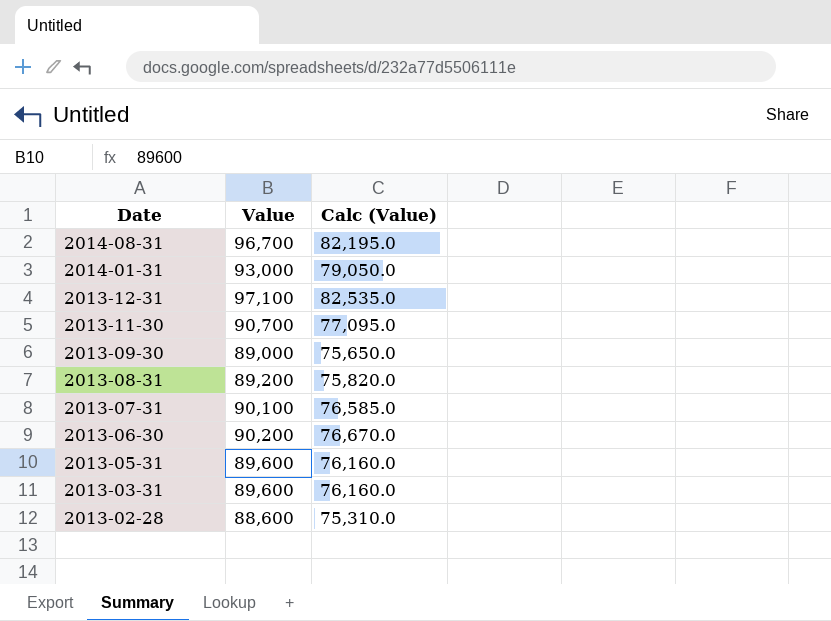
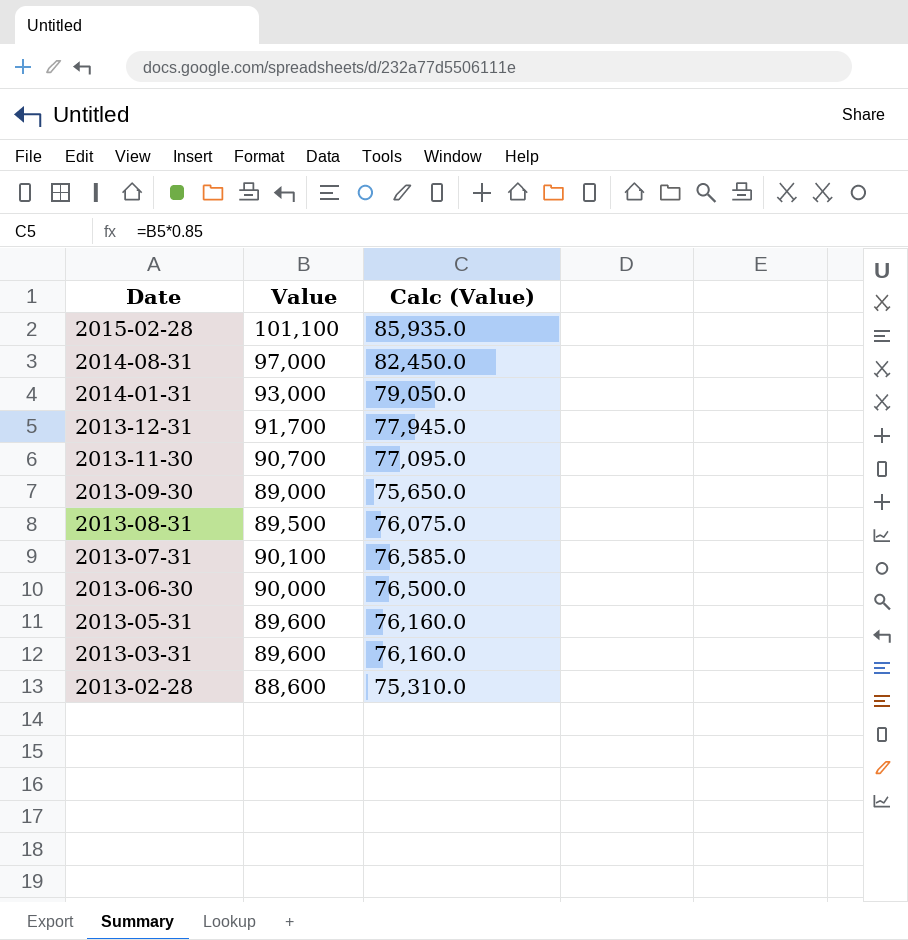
row 2015-02-28: none -> 101,100 | 85,935.0
2014-08-31 | Value: 96,700 -> 97,000
2014-08-31 | Calc (Value): 82,195.0 -> 82,450.0
2013-12-31 | Value: 97,100 -> 91,700
2013-12-31 | Calc (Value): 82,535.0 -> 77,945.0
2013-08-31 | Value: 89,200 -> 89,500
2013-08-31 | Calc (Value): 75,820.0 -> 76,075.0
2013-06-30 | Value: 90,200 -> 90,000
2013-06-30 | Calc (Value): 76,670.0 -> 76,500.0

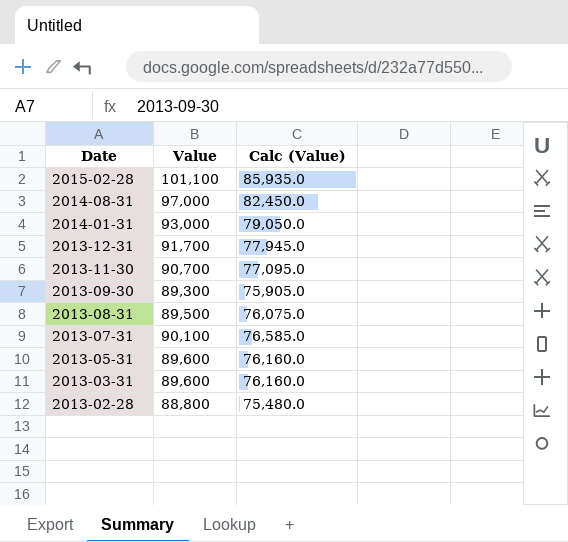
row 2013-06-30: 90,000 | 76,500.0 -> none
2013-09-30 | Value: 89,000 -> 89,300
2013-09-30 | Calc (Value): 75,650.0 -> 75,905.0
2013-02-28 | Value: 88,600 -> 88,800
2013-02-28 | Calc (Value): 75,310.0 -> 75,480.0

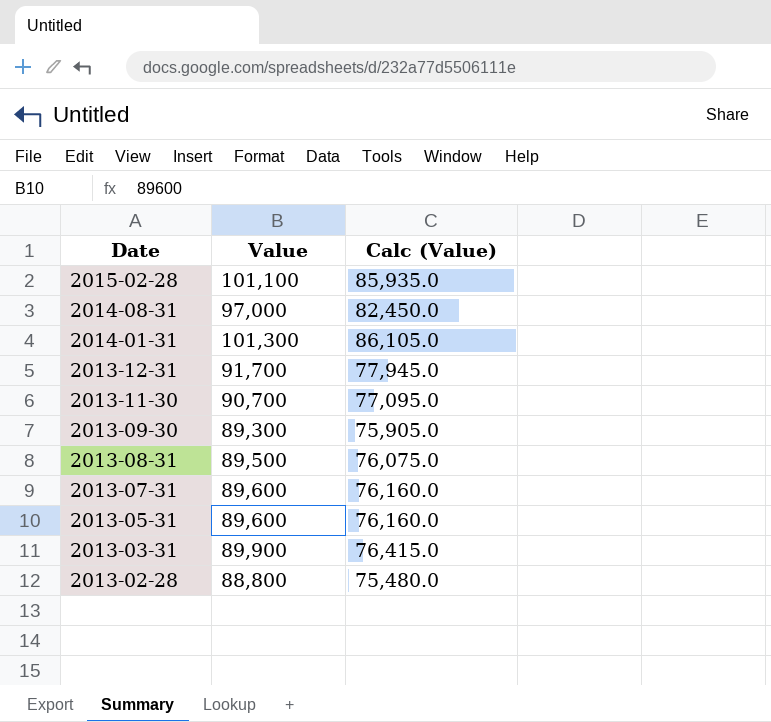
2014-01-31 | Value: 93,000 -> 101,300
2014-01-31 | Calc (Value): 79,050.0 -> 86,105.0
2013-07-31 | Value: 90,100 -> 89,600
2013-07-31 | Calc (Value): 76,585.0 -> 76,160.0
2013-03-31 | Value: 89,600 -> 89,900
2013-03-31 | Calc (Value): 76,160.0 -> 76,415.0

